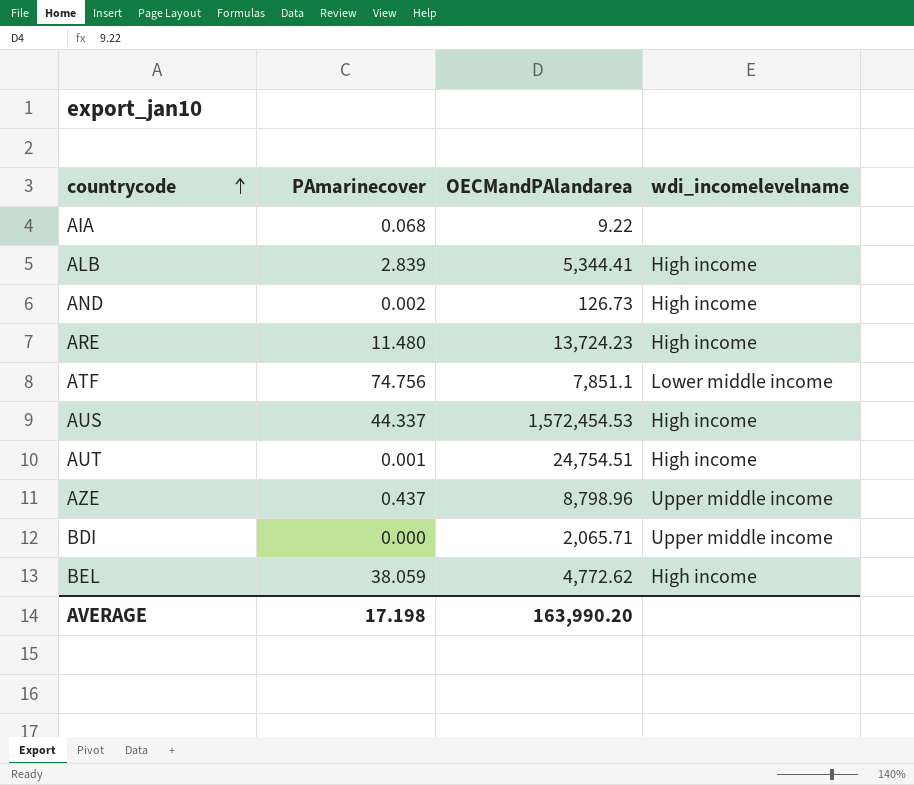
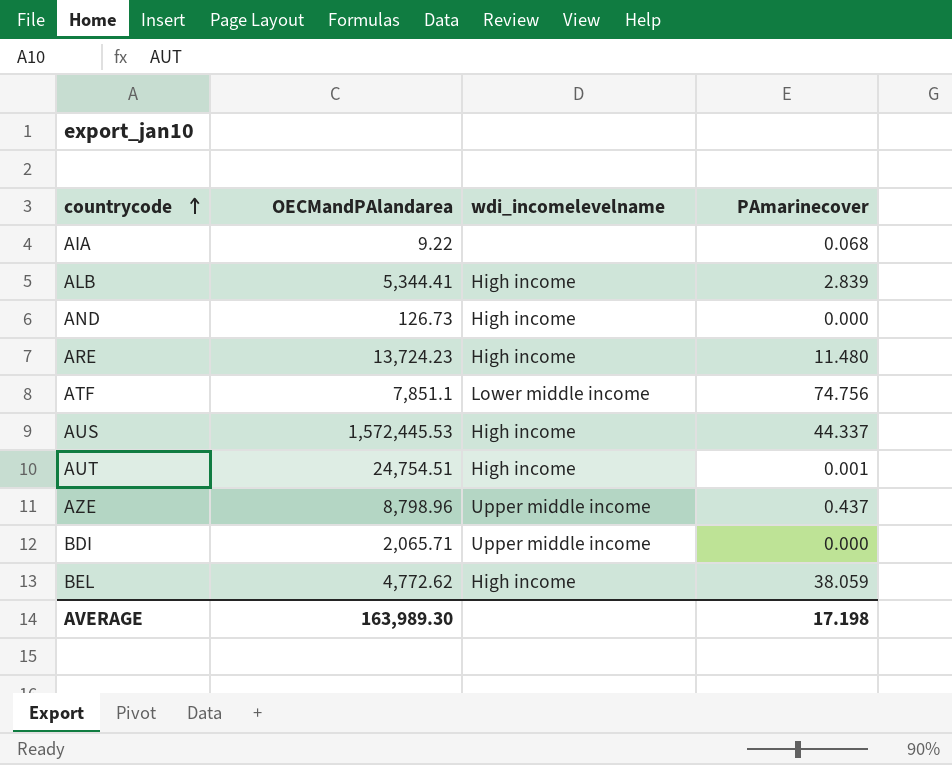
column PAmarinecover | position: 2 -> 4
AND | PAmarinecover: 0.002 -> 0.000
AUS | OECMandPAlandarea: 1,572,454.53 -> 1,572,445.53
AVERAGE | OECMandPAlandarea: 163,990.20 -> 163,989.30

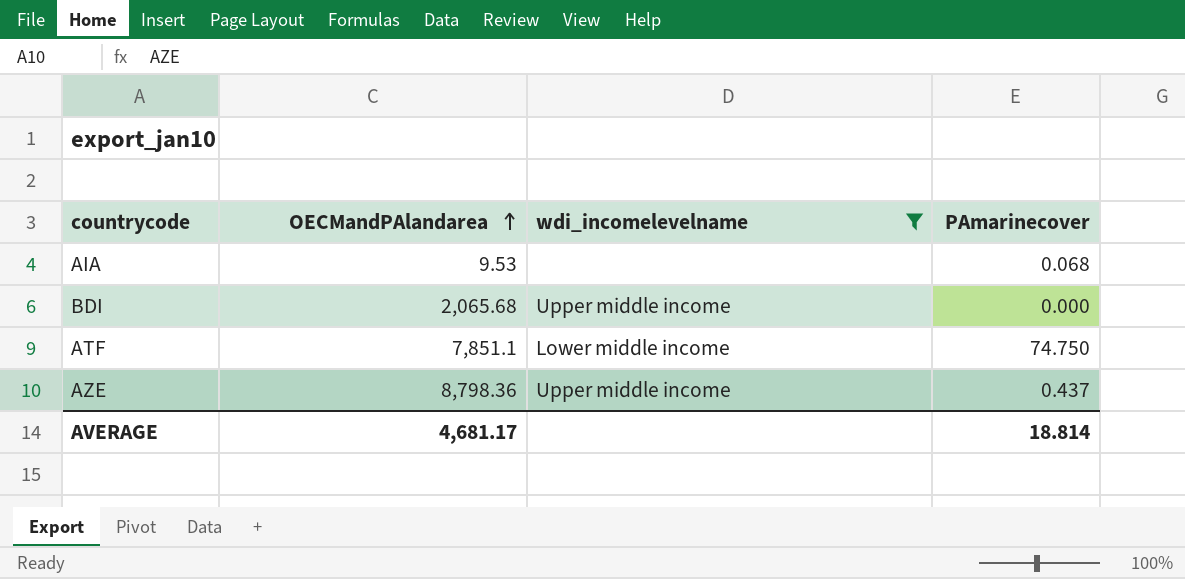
filter: none -> wdi_incomelevelname != High income
row order: countrycode ascending -> OECMandPAlandarea ascending
AIA | OECMandPAlandarea: 9.22 -> 9.53
BDI | OECMandPAlandarea: 2,065.71 -> 2,065.68
ATF | PAmarinecover: 74.756 -> 74.750
AZE | OECMandPAlandarea: 8,798.96 -> 8,798.36
AVERAGE | OECMandPAlandarea: 163,989.30 -> 4,681.17
AVERAGE | PAmarinecover: 17.198 -> 18.814

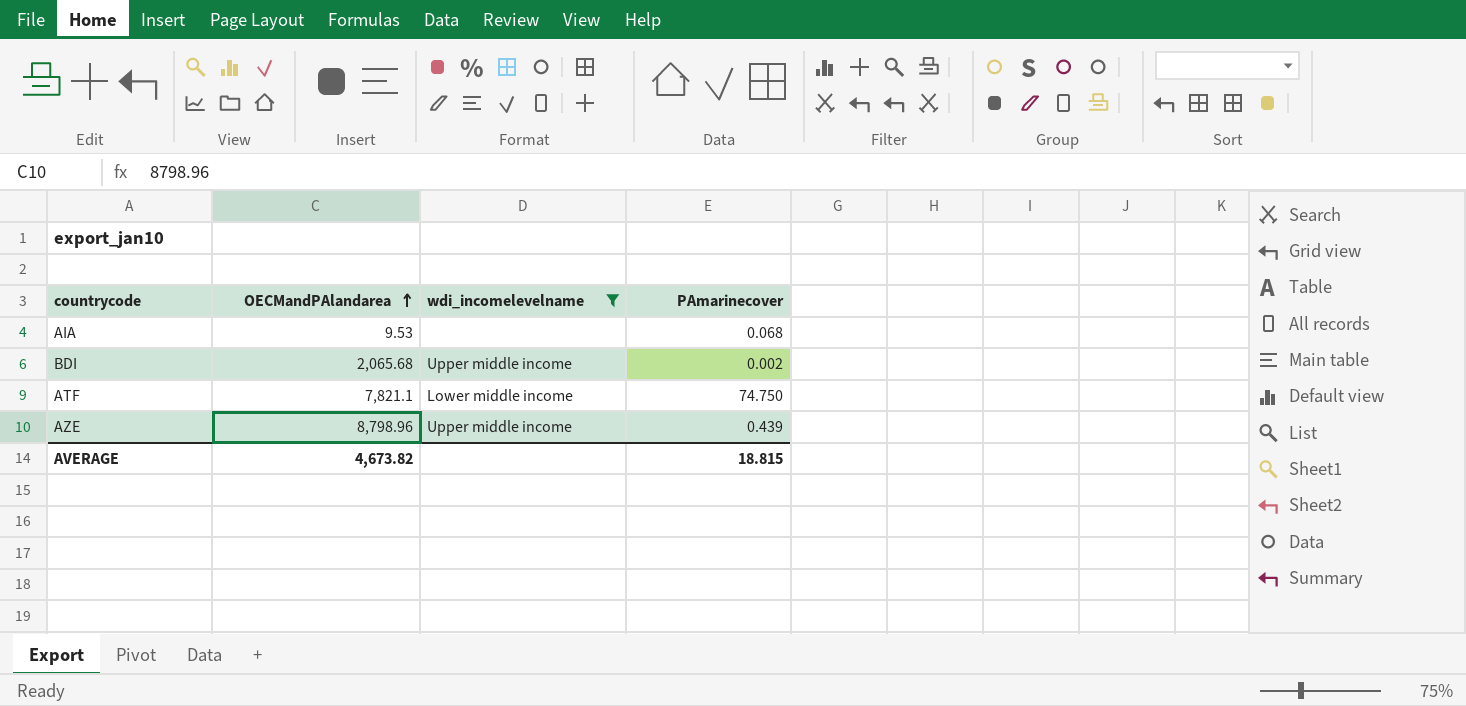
BDI | PAmarinecover: 0.000 -> 0.002
ATF | OECMandPAlandarea: 7,851.1 -> 7,821.1
AZE | OECMandPAlandarea: 8,798.36 -> 8,798.96
AZE | PAmarinecover: 0.437 -> 0.439
AVERAGE | OECMandPAlandarea: 4,681.17 -> 4,673.82
AVERAGE | PAmarinecover: 18.814 -> 18.815

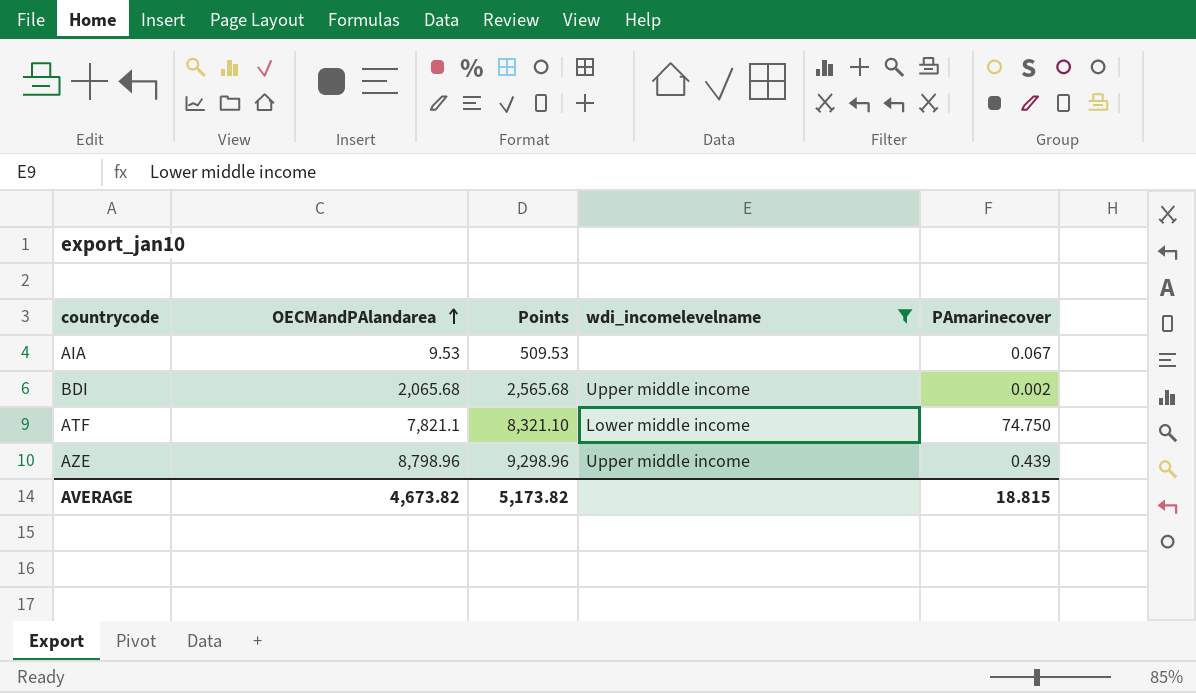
column Points | formula: none -> [OECMandPAlandarea] + 500
AIA | PAmarinecover: 0.068 -> 0.067

